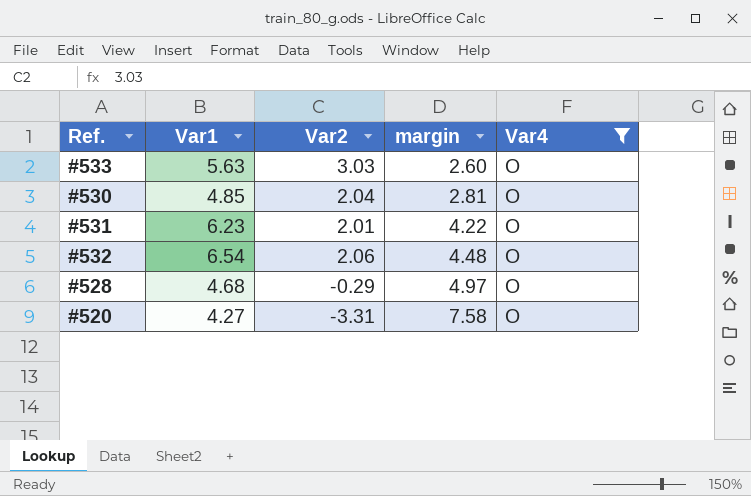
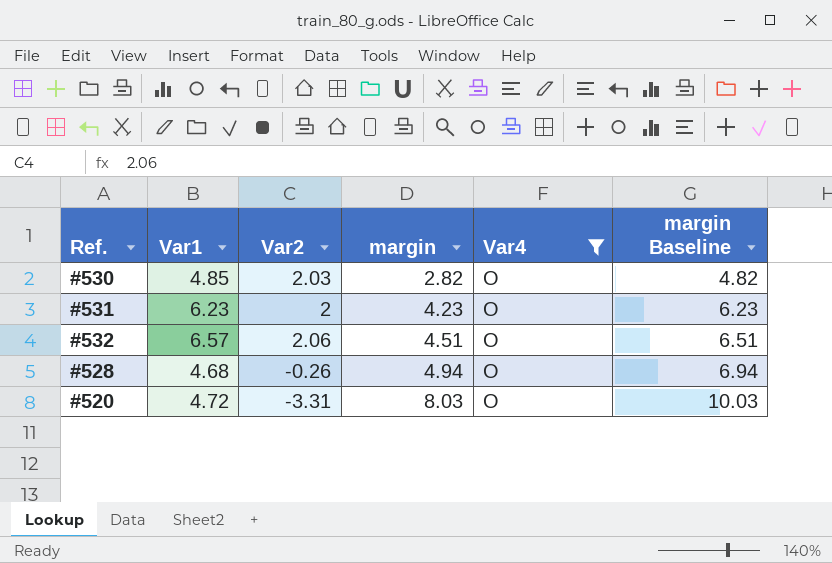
column margin Baseline | formula: none -> [margin] + 2
row #533: 5.63 | 3.03 | 2.60 | O -> none
#530 | Var2: 2.04 -> 2.03
#530 | margin: 2.81 -> 2.82
#531 | Var2: 2.01 -> 2
#531 | margin: 4.22 -> 4.23
#532 | Var1: 6.54 -> 6.57
#532 | margin: 4.48 -> 4.51
#528 | Var2: -0.29 -> -0.26
#528 | margin: 4.97 -> 4.94
#520 | Var1: 4.27 -> 4.72
#520 | margin: 7.58 -> 8.03

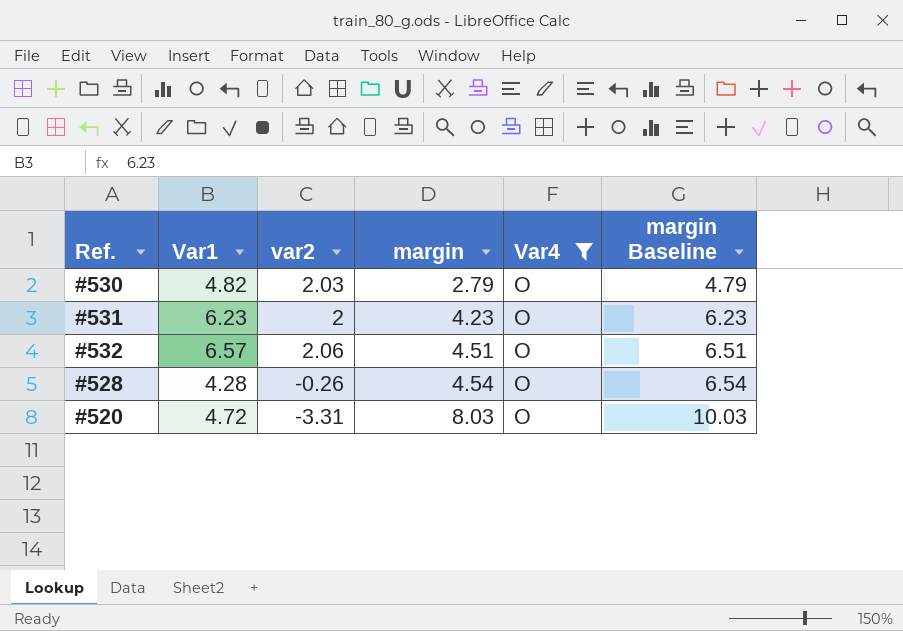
column name: Var2 -> var2
#530 | Var1: 4.85 -> 4.82
#530 | margin: 2.82 -> 2.79
#530 | margin Baseline: 4.82 -> 4.79
#528 | Var1: 4.68 -> 4.28
#528 | margin: 4.94 -> 4.54
#528 | margin Baseline: 6.94 -> 6.54

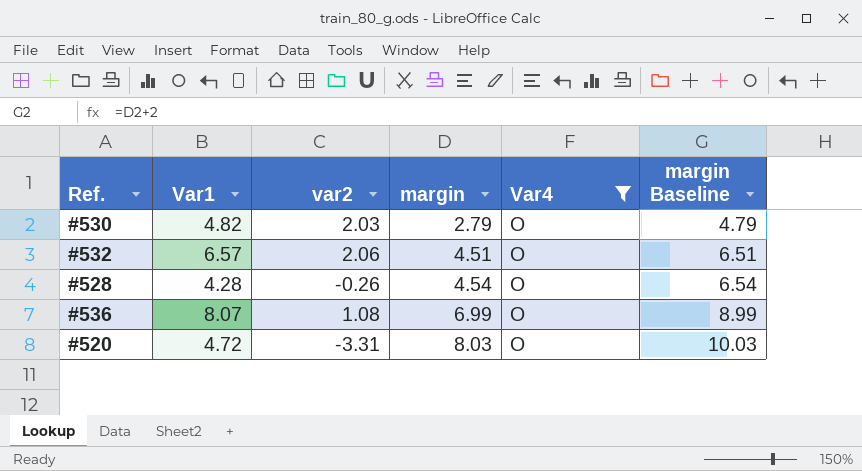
row #531: 6.23 | 2 | 4.23 | O | 6.23 -> none
row #536: none -> 8.07 | 1.08 | 6.99 | O | 8.99

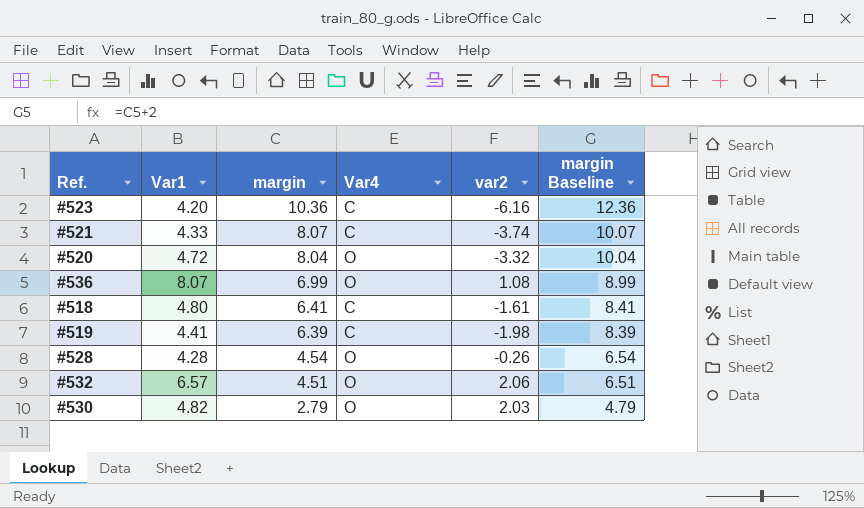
filter: Var4 = O -> none
row order: margin ascending -> margin descending
column var2 | position: 3 -> 5
#520 | margin: 8.03 -> 8.04
#520 | var2: -3.31 -> -3.32
#520 | margin Baseline: 10.03 -> 10.04

